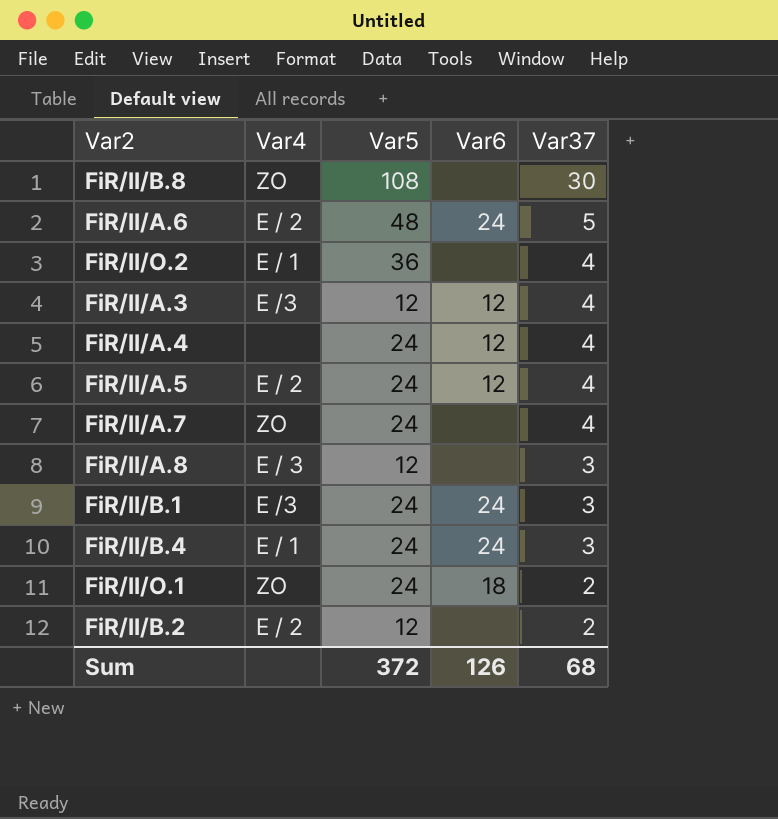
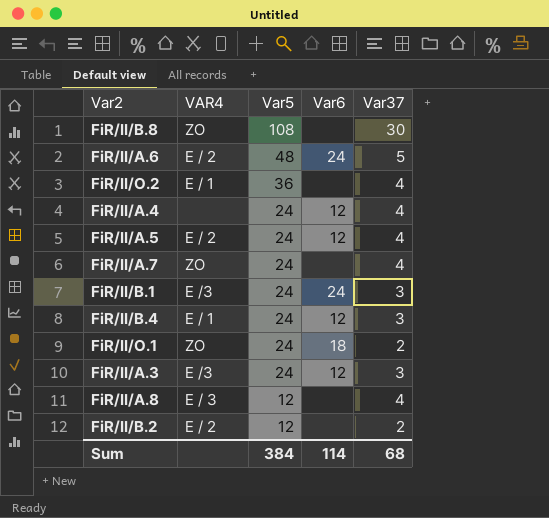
row order: Var37 descending -> Var5 descending
column name: Var4 -> VAR4
FiR/II/B.4 | Var6: 24 -> 12
FiR/II/A.3 | Var5: 12 -> 24
FiR/II/A.3 | Var37: 4 -> 3
FiR/II/A.8 | Var37: 3 -> 4
Sum | Var5: 372 -> 384
Sum | Var6: 126 -> 114

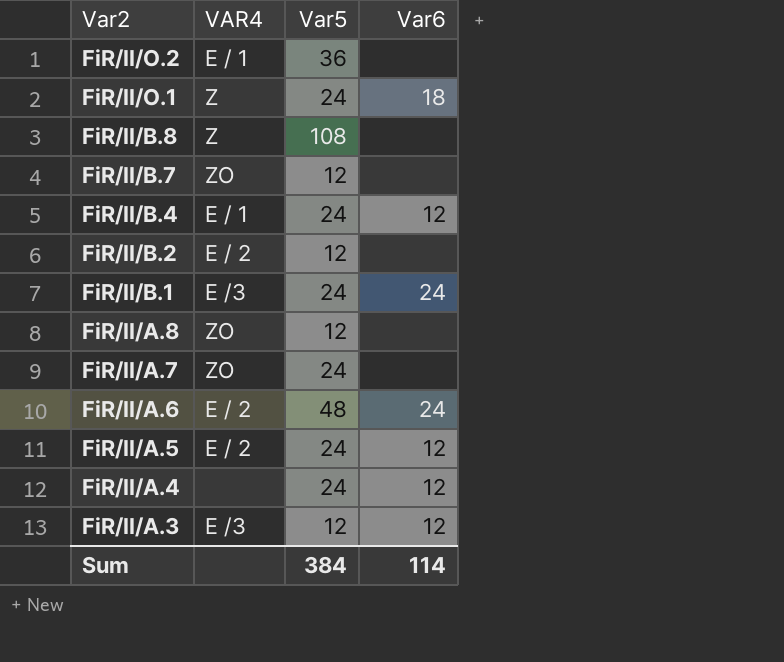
row order: Var5 descending -> Var2 descending
column Var37 | position: 5 -> none
FiR/II/O.1 | VAR4: ZO -> Z
FiR/II/B.8 | VAR4: ZO -> Z
row FiR/II/B.7: none -> ZO | 12 | none
FiR/II/A.8 | VAR4: E / 3 -> ZO
FiR/II/A.3 | Var5: 24 -> 12

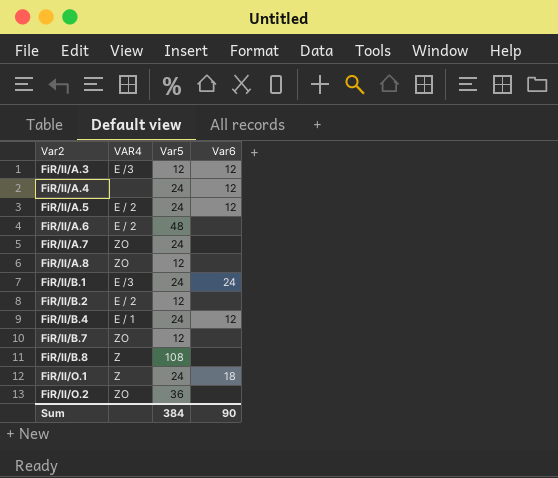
row order: Var2 descending -> Var2 ascending
FiR/II/A.6 | Var6: 24 -> none
FiR/II/O.2 | VAR4: E / 1 -> ZO
Sum | Var6: 114 -> 90

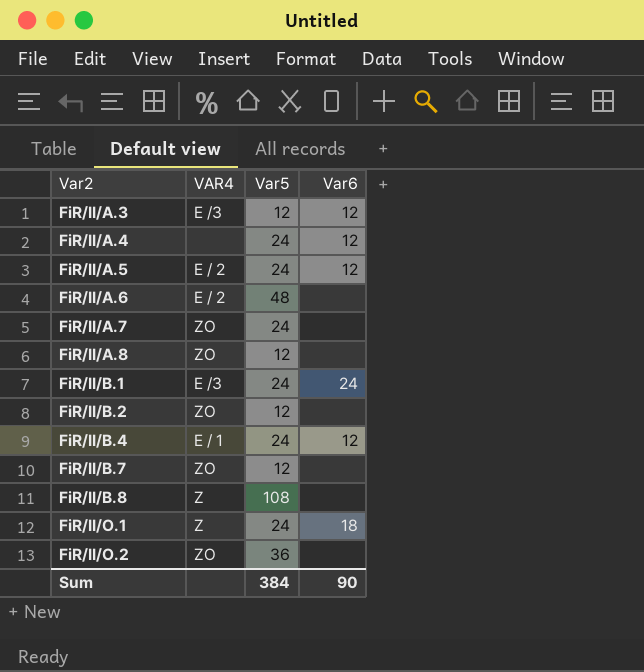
FiR/II/B.2 | VAR4: E / 2 -> ZO

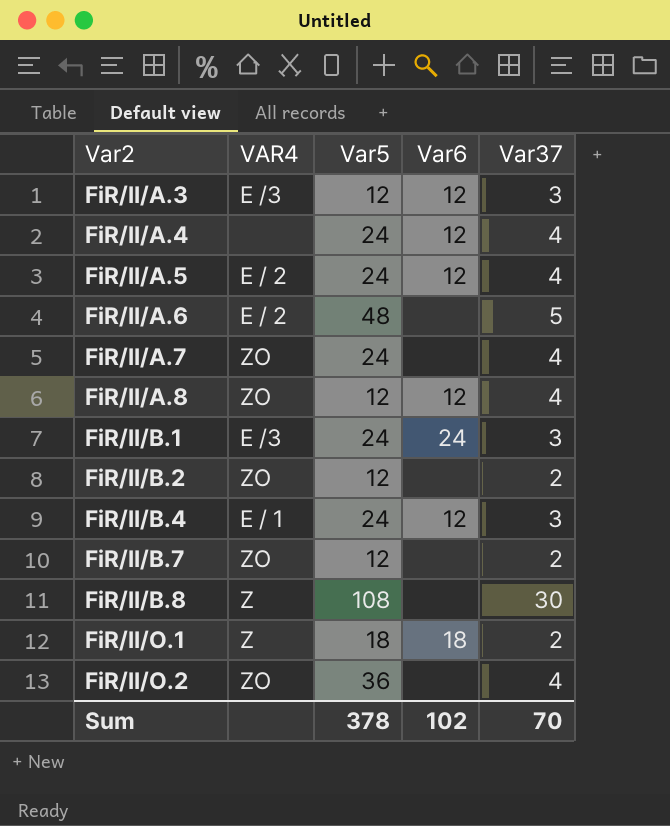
column Var37 | position: none -> 5
FiR/II/A.8 | Var6: none -> 12
FiR/II/O.1 | Var5: 24 -> 18
Sum | Var5: 384 -> 378
Sum | Var6: 90 -> 102

